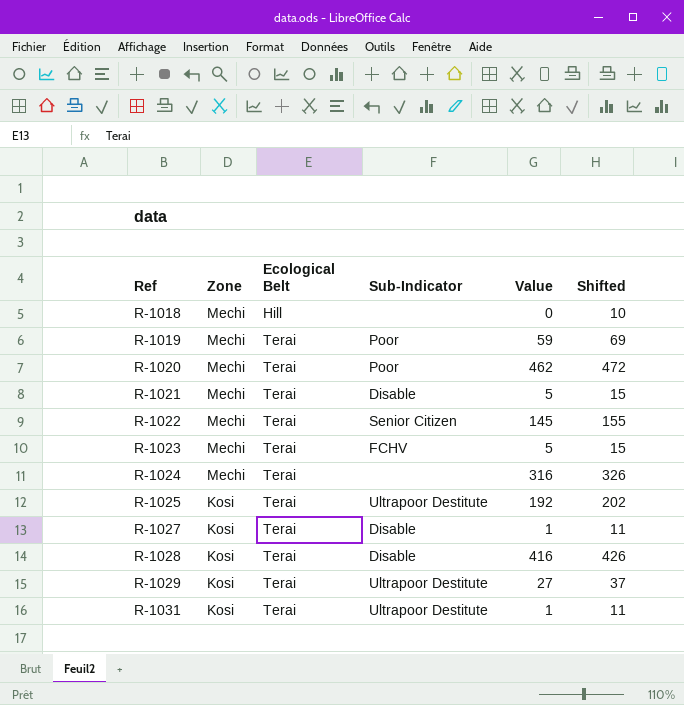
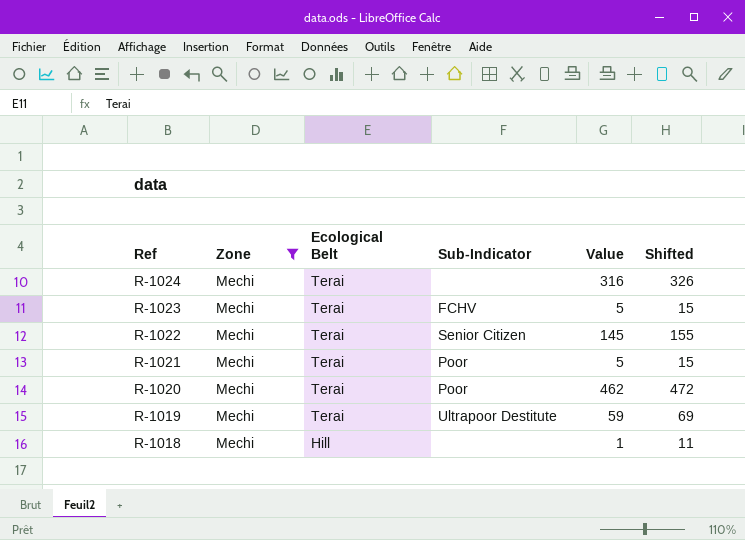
filter: none -> Zone = Mechi
row order: Ref ascending -> Ref descending
R-1021 | Sub-Indicator: Disable -> Poor
R-1019 | Sub-Indicator: Poor -> Ultrapoor Destitute
R-1018 | Value: 0 -> 1
R-1018 | Shifted: 10 -> 11

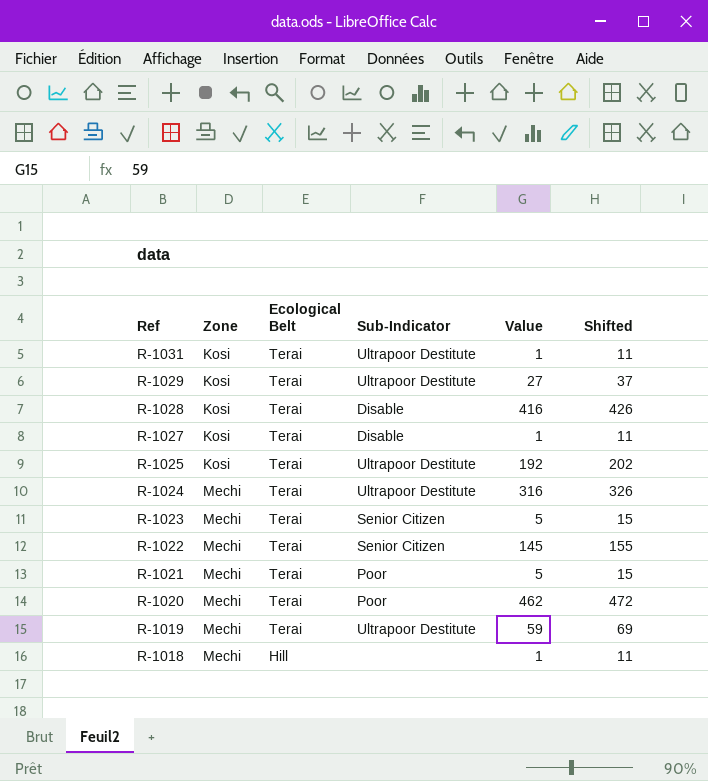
filter: Zone = Mechi -> none
R-1024 | Sub-Indicator: none -> Ultrapoor Destitute
R-1023 | Sub-Indicator: FCHV -> Senior Citizen

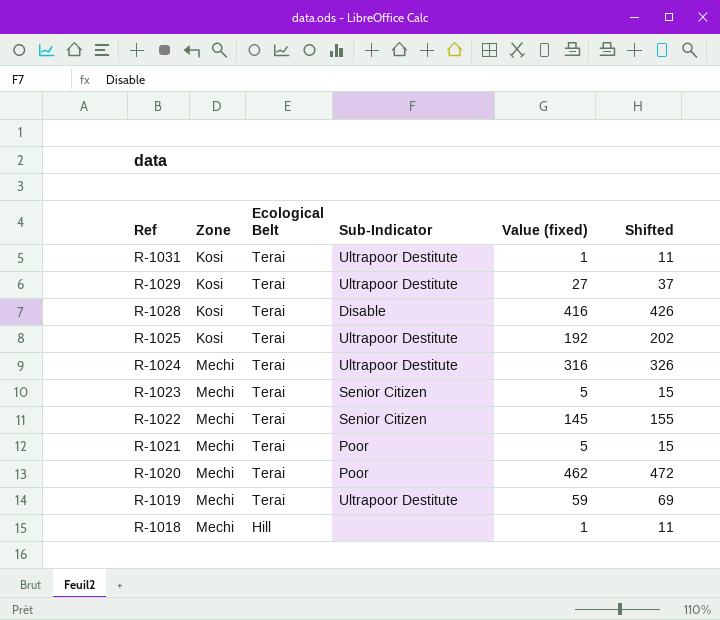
column name: Value -> Value (fixed)
row R-1027: Kosi | Terai | Disable | 1 | 11 -> none

